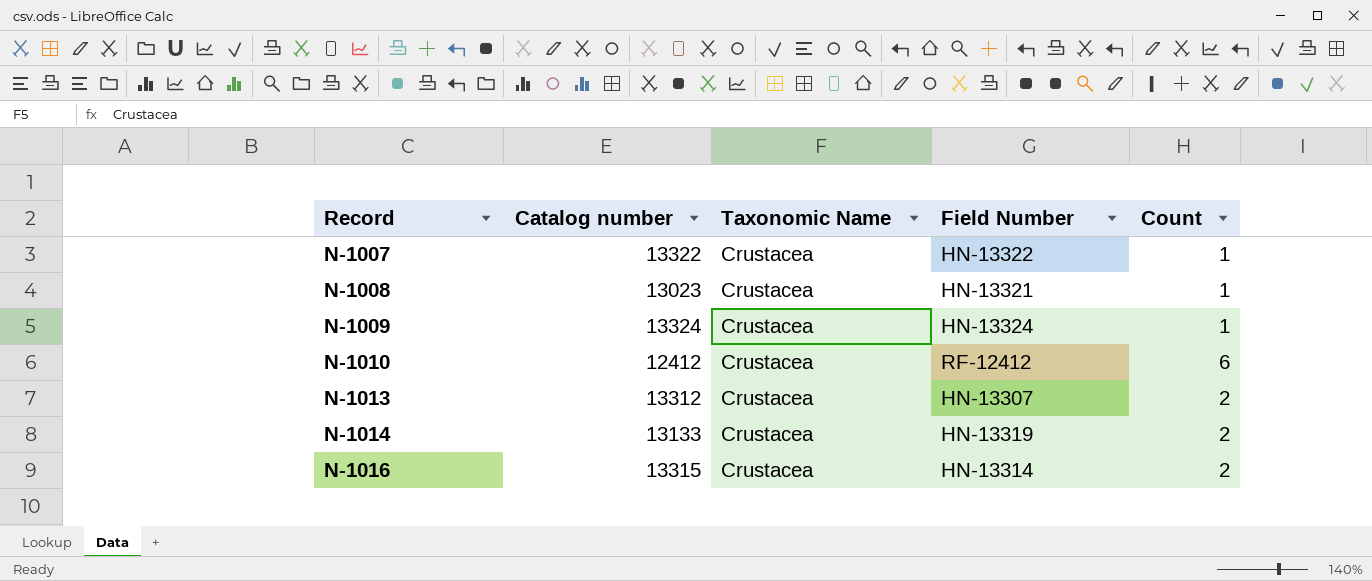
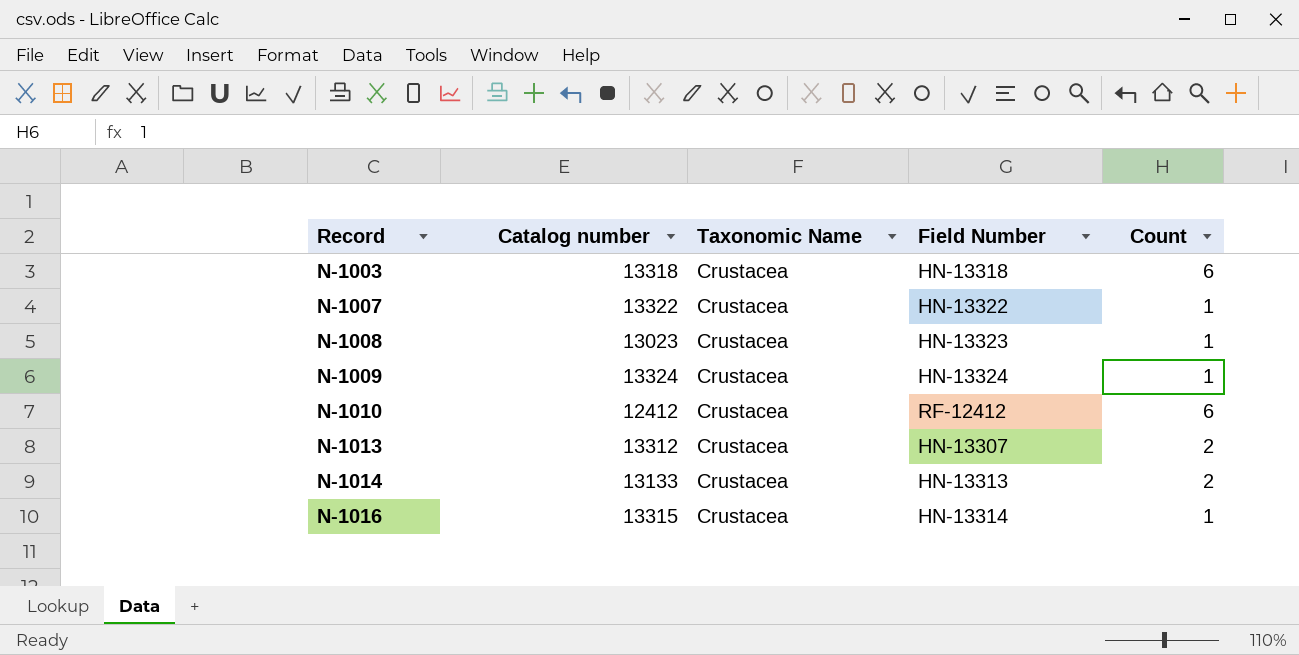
row N-1003: none -> 13318 | Crustacea | HN-13318 | 6
N-1008 | Field Number: HN-13321 -> HN-13323
N-1014 | Field Number: HN-13319 -> HN-13313
N-1016 | Count: 2 -> 1

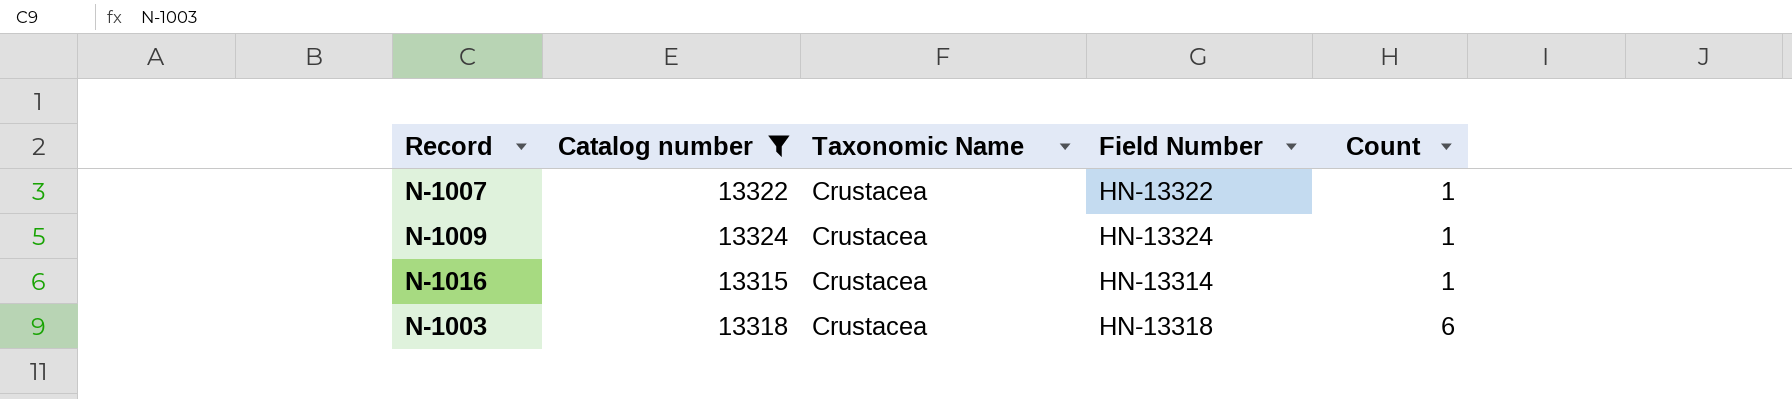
filter: none -> Catalog number >= 13315
row order: Record ascending -> Count ascending

